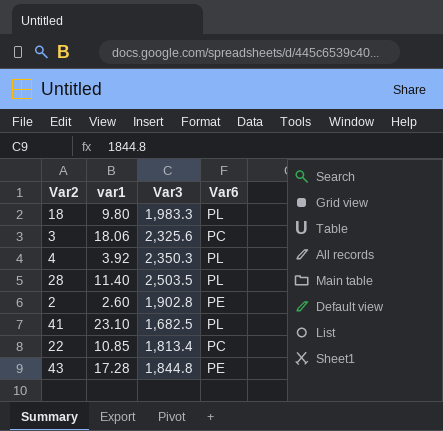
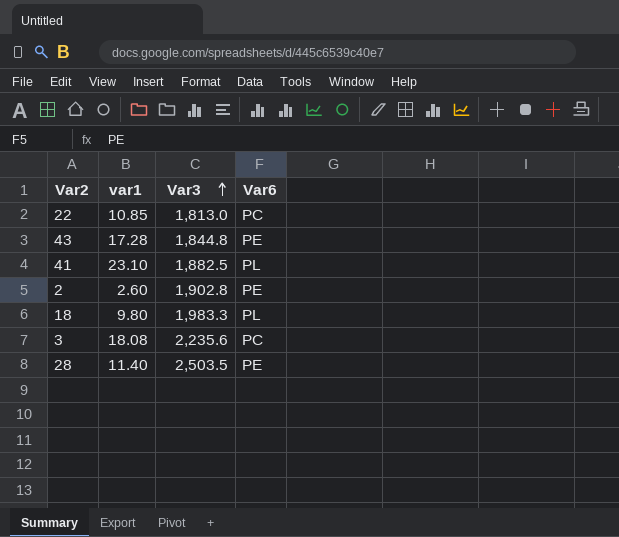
row order: none -> Var3 ascending
row 4: 3.92 | 2,350.3 | PL -> none
22 | Var3: 1,813.4 -> 1,813.0
41 | Var3: 1,682.5 -> 1,882.5
3 | var1: 18.06 -> 18.08
3 | Var3: 2,325.6 -> 2,235.6
28 | Var6: PL -> PE

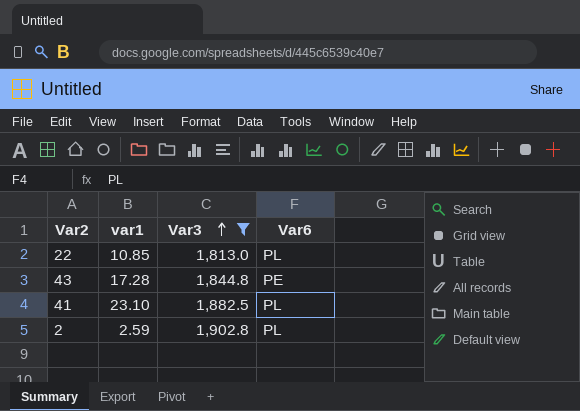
filter: none -> Var3 <= 1,902.8
22 | Var6: PC -> PL
2 | var1: 2.60 -> 2.59
2 | Var6: PE -> PL

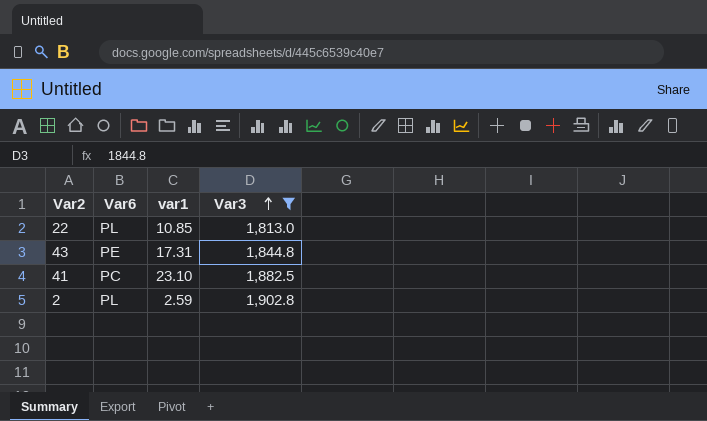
column Var6 | position: 4 -> 2
43 | var1: 17.28 -> 17.31
41 | Var6: PL -> PC

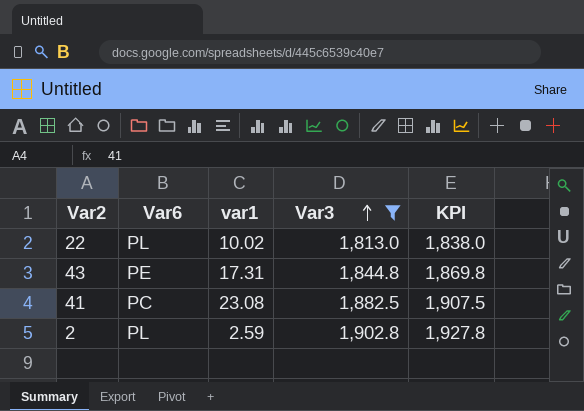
column KPI | formula: none -> [Var3] + 25
22 | var1: 10.85 -> 10.02
41 | var1: 23.10 -> 23.08

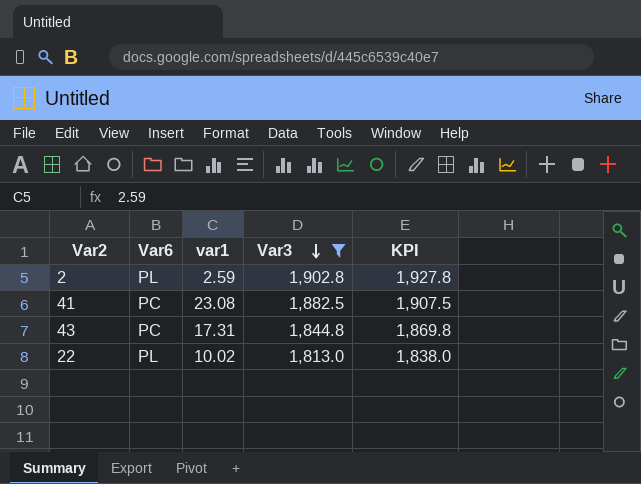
row order: Var3 ascending -> Var3 descending
43 | Var6: PE -> PC

